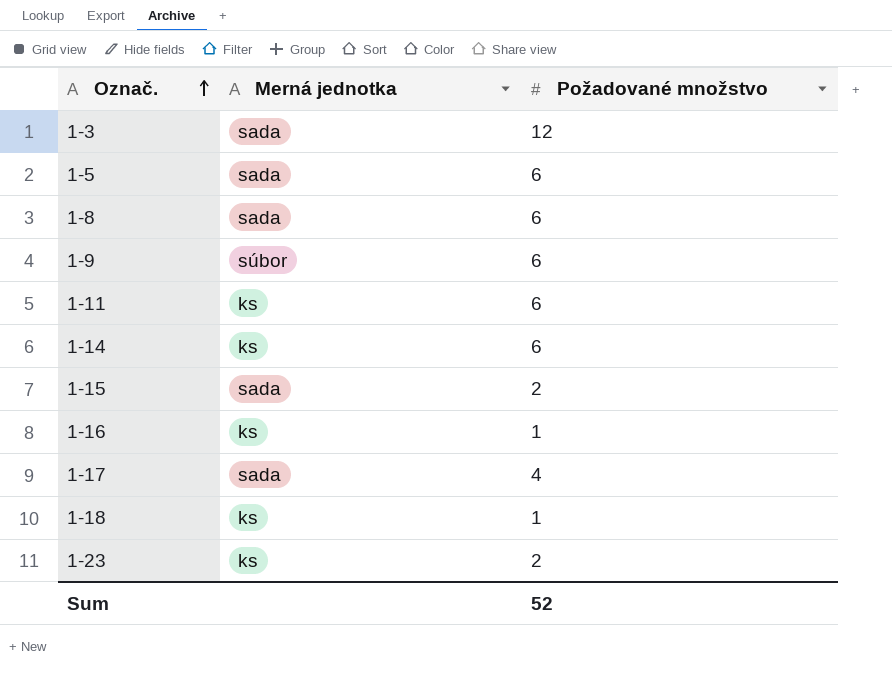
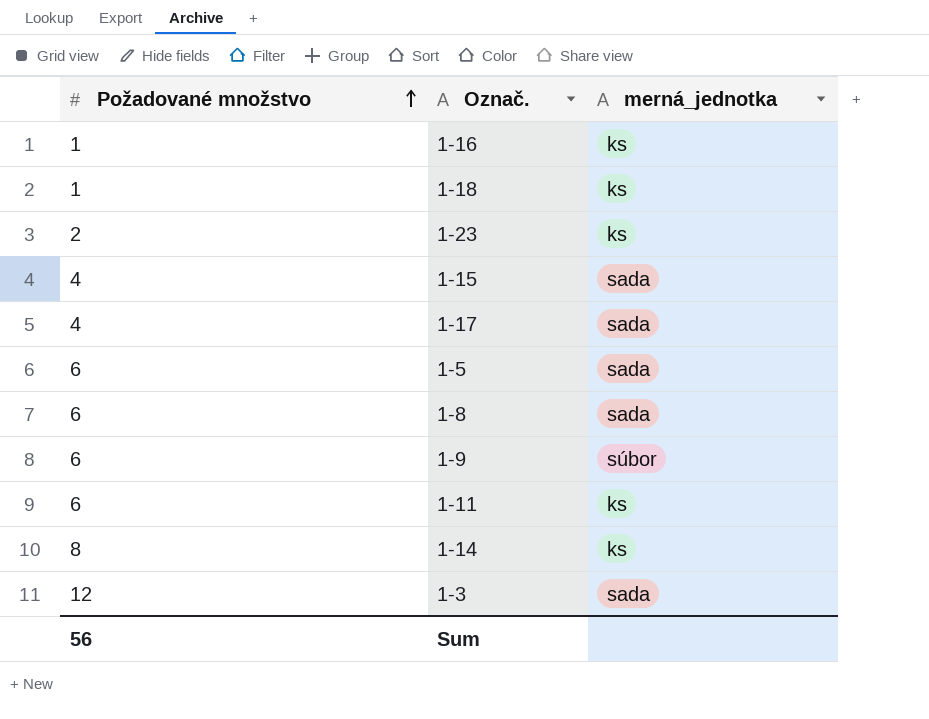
row order: Označ. ascending -> Požadované množstvo ascending
column Požadované množstvo | position: 3 -> 1
column name: Merná jednotka -> merná_jednotka
1-15 | Požadované množstvo: 2 -> 4
1-14 | Požadované množstvo: 6 -> 8
Sum | Požadované množstvo: 52 -> 56

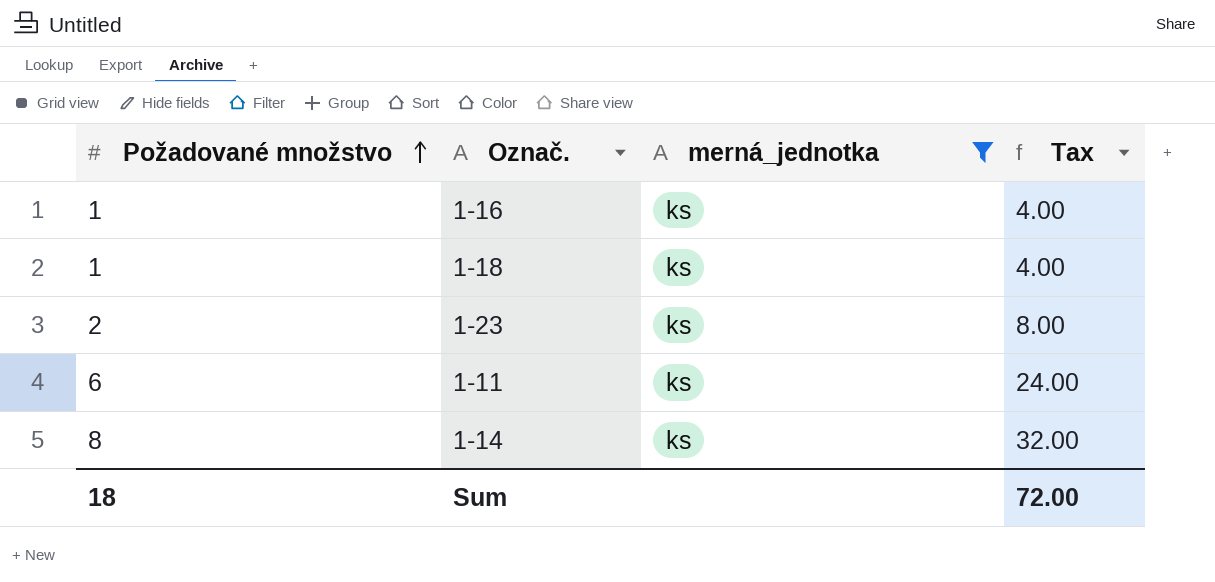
filter: none -> merná_jednotka = ks
column Tax | formula: none -> [Požadované množstvo] * 4
Sum | Požadované množstvo: 56 -> 18

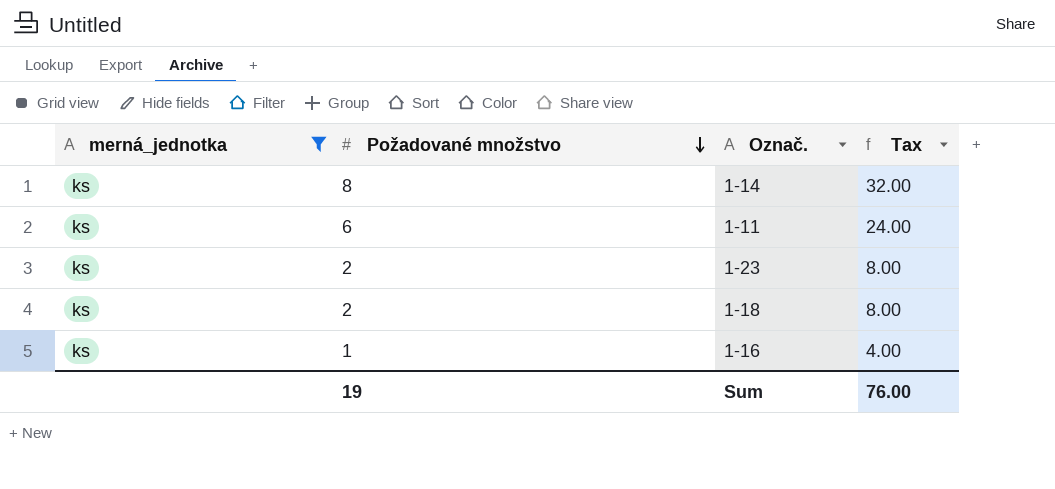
row order: Požadované množstvo ascending -> Požadované množstvo descending
column merná_jednotka | position: 3 -> 1
1-18 | Požadované množstvo: 1 -> 2
1-18 | Tax: 4.00 -> 8.00
Sum | Požadované množstvo: 18 -> 19
Sum | Tax: 72.00 -> 76.00

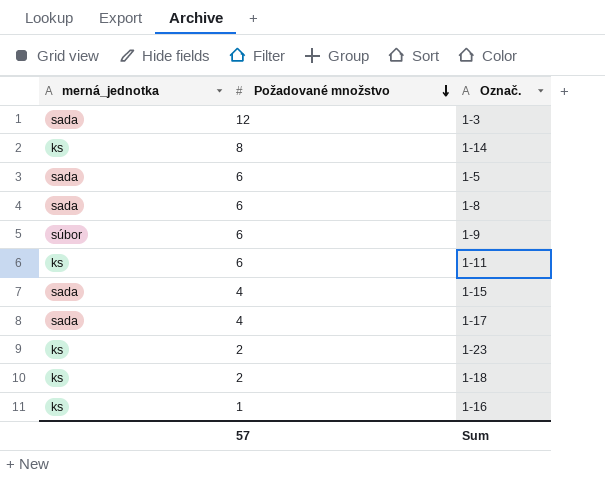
filter: merná_jednotka = ks -> none
column Tax | formula: [Požadované množstvo] * 4 -> none
Sum | Požadované množstvo: 19 -> 57

